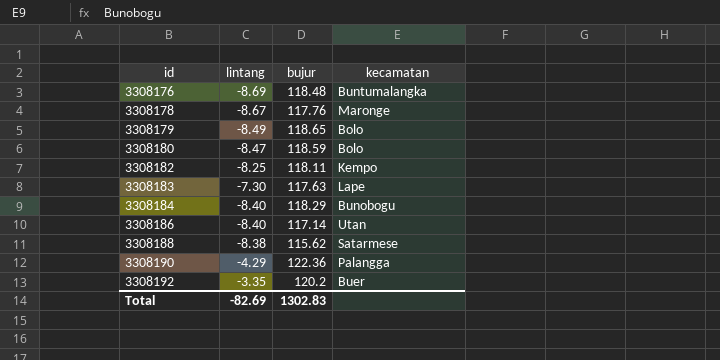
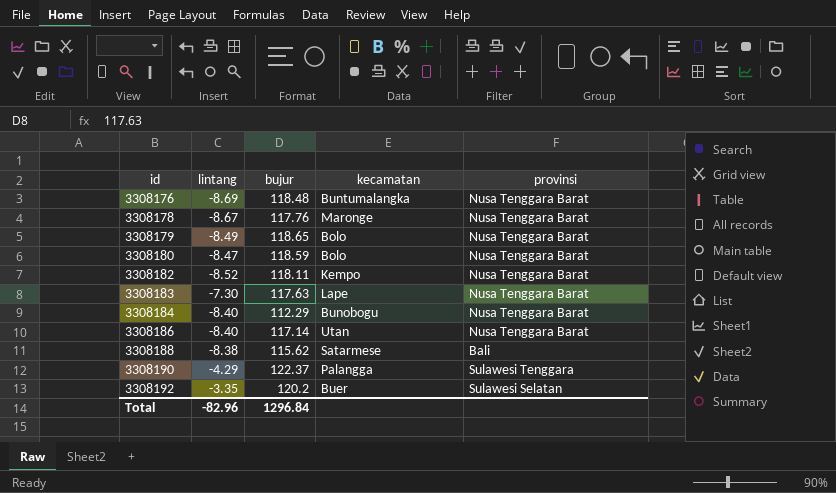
column provinsi | position: none -> 5
3308182 | lintang: -8.25 -> -8.52
3308184 | bujur: 118.29 -> 112.29
3308190 | bujur: 122.36 -> 122.37
Total | lintang: -82.69 -> -82.96
Total | bujur: 1302.83 -> 1296.84

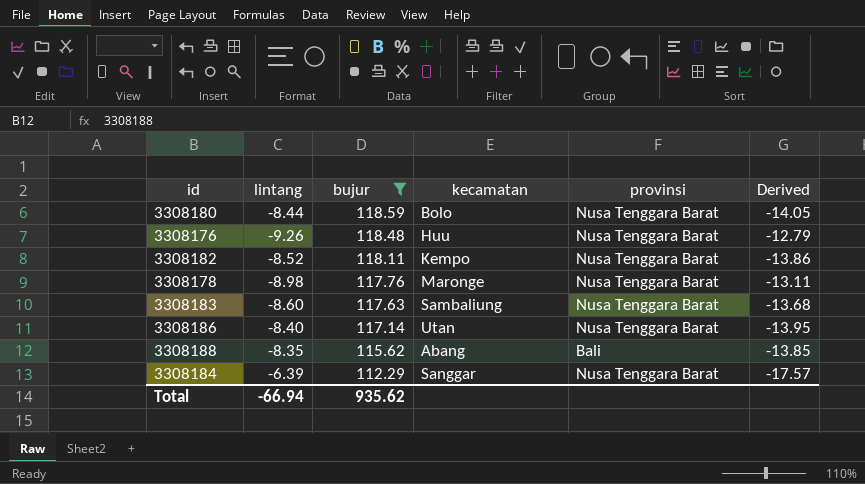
filter: none -> bujur <= 118.59
row order: id ascending -> bujur descending
column Derived | formula: none -> [bujur] / [lintang]
3308180 | lintang: -8.47 -> -8.44
3308176 | lintang: -8.69 -> -9.26
3308176 | kecamatan: Buntumalangka -> Huu
3308178 | lintang: -8.67 -> -8.98
3308183 | lintang: -7.30 -> -8.60
3308183 | kecamatan: Lape -> Sambaliung
3308188 | lintang: -8.38 -> -8.35
3308188 | kecamatan: Satarmese -> Abang
3308184 | lintang: -8.40 -> -6.39
3308184 | kecamatan: Bunobogu -> Sanggar
Total | lintang: -82.96 -> -66.94
Total | bujur: 1296.84 -> 935.62

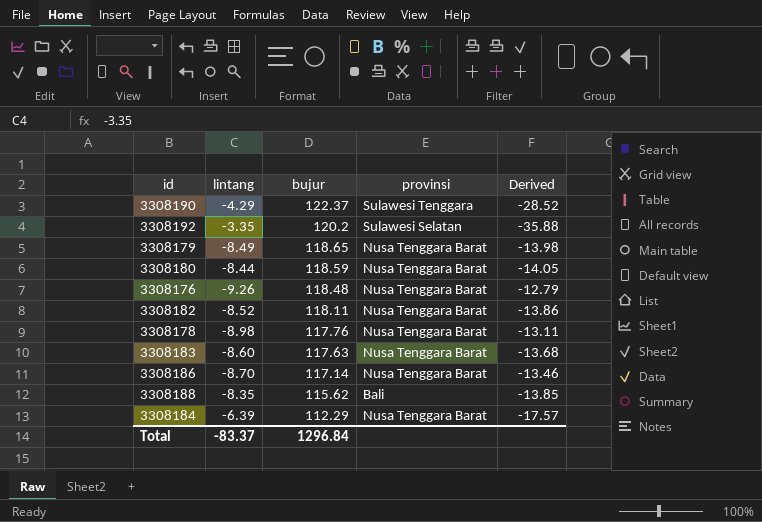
filter: bujur <= 118.59 -> none
column kecamatan | position: 4 -> none
3308186 | lintang: -8.40 -> -8.70
3308186 | Derived: -13.95 -> -13.46
Total | lintang: -66.94 -> -83.37
Total | bujur: 935.62 -> 1296.84

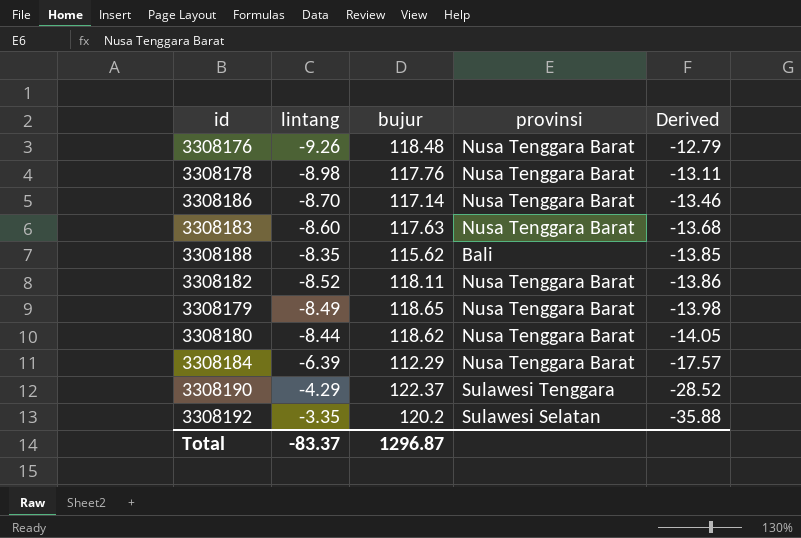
row order: bujur descending -> Derived descending
3308180 | bujur: 118.59 -> 118.62
Total | bujur: 1296.84 -> 1296.87

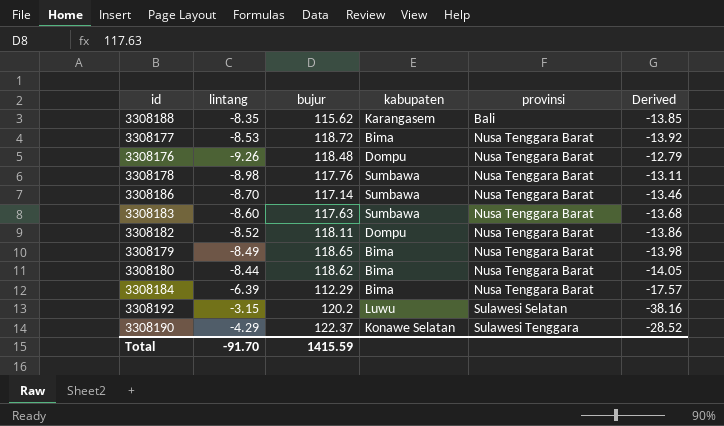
row order: Derived descending -> provinsi ascending
column kabupaten | position: none -> 4
row 3308177: none -> -8.53 | 118.72 | Bima | Nusa Tenggara Barat | -13.92
3308192 | lintang: -3.35 -> -3.15
3308192 | Derived: -35.88 -> -38.16
Total | lintang: -83.37 -> -91.70
Total | bujur: 1296.87 -> 1415.59

